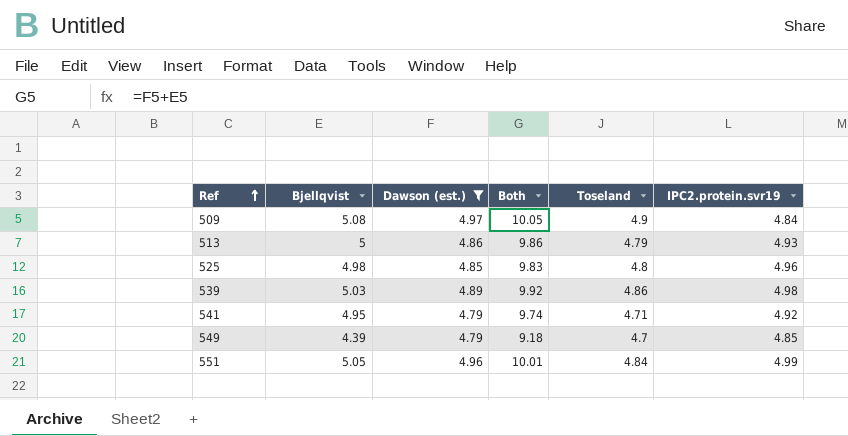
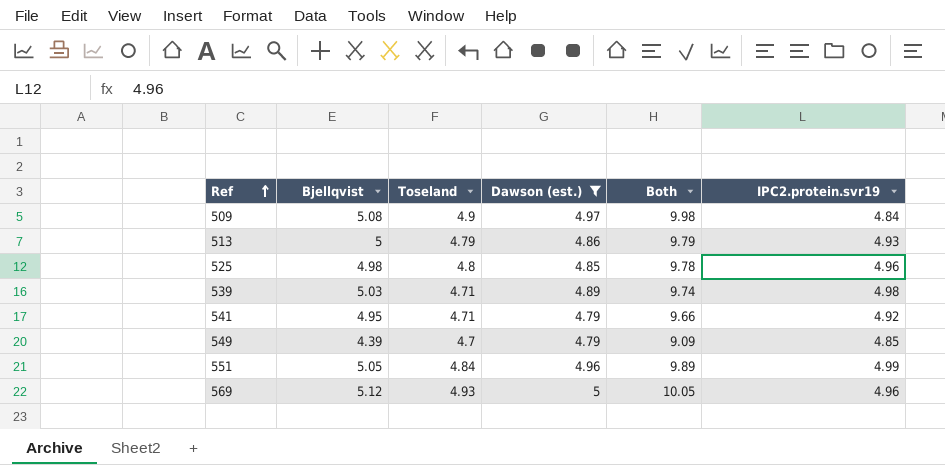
column Toseland | position: 5 -> 3
column Both | formula: [Bjellqvist] + [Dawson (est.)] -> [Bjellqvist] + [Toseland]
539 | Toseland: 4.86 -> 4.71
row 569: none -> 5.12 | 4.93 | 5 | 10.05 | 4.96

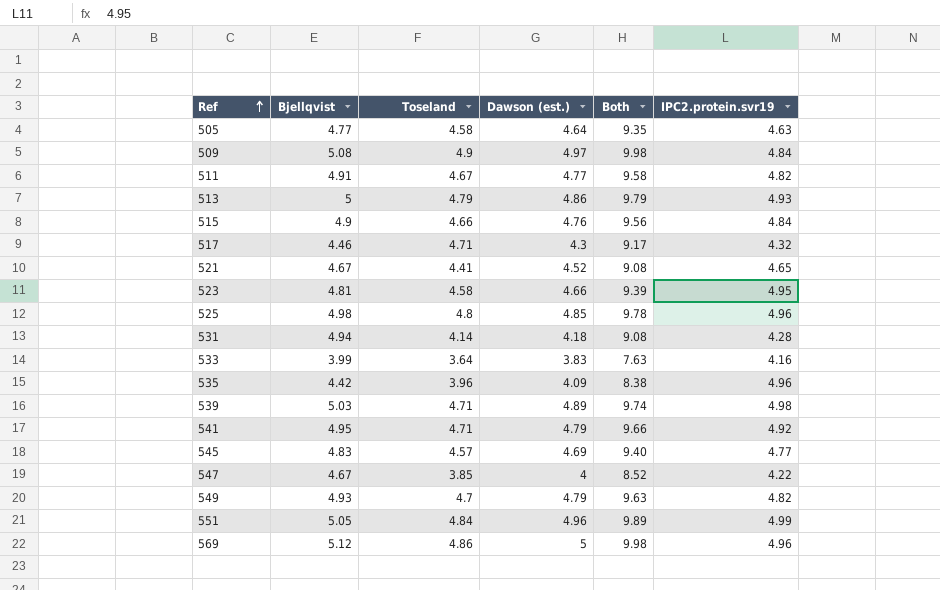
filter: Dawson (est.) >= 4.79 -> none
549 | Bjellqvist: 4.39 -> 4.93
549 | Both: 9.09 -> 9.63
549 | IPC2.protein.svr19: 4.85 -> 4.82
569 | Toseland: 4.93 -> 4.86
569 | Both: 10.05 -> 9.98

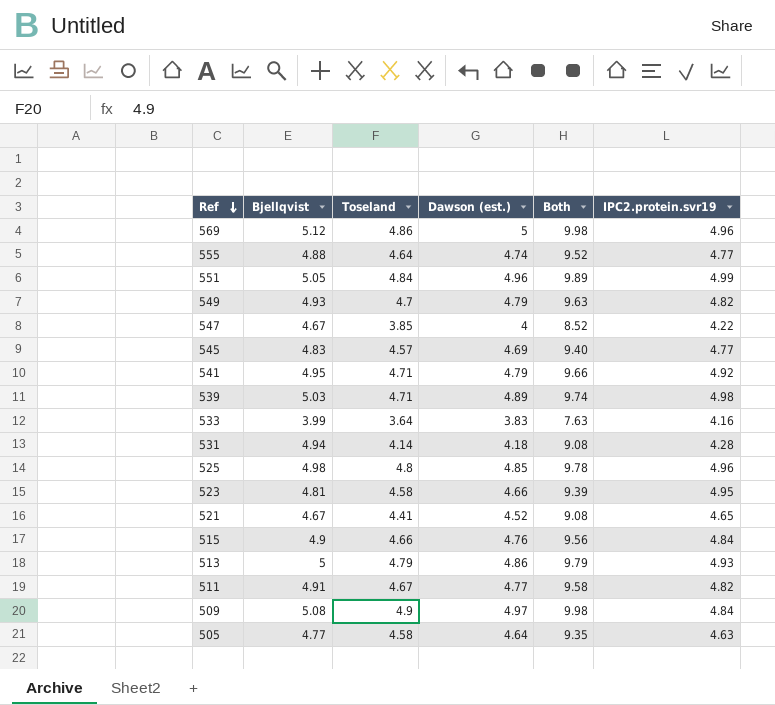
row order: Ref ascending -> Ref descending
row 517: 4.46 | 4.71 | 4.3 | 9.17 | 4.32 -> none
row 535: 4.42 | 3.96 | 4.09 | 8.38 | 4.96 -> none
row 555: none -> 4.88 | 4.64 | 4.74 | 9.52 | 4.77

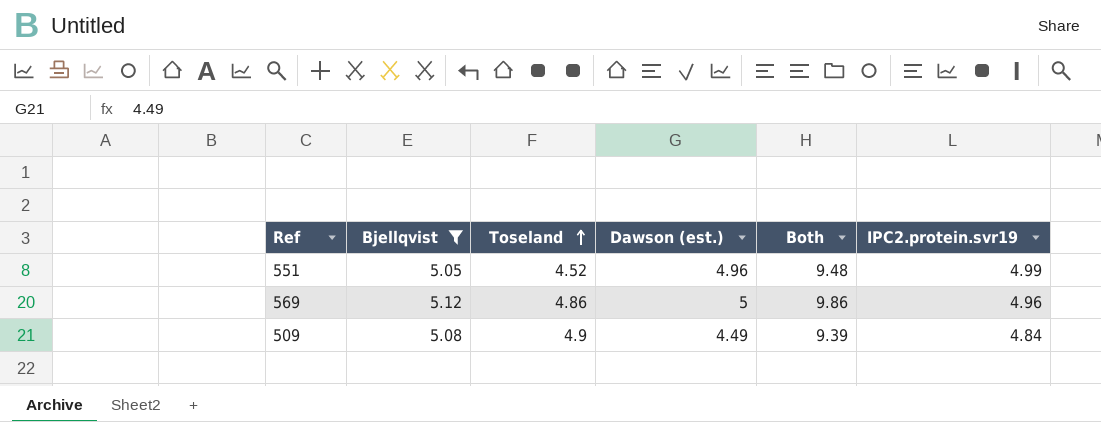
filter: none -> Bjellqvist >= 5.05
row order: Ref descending -> Toseland ascending
column Both | formula: [Bjellqvist] + [Toseland] -> [Toseland] + [Dawson (est.)]
551 | Toseland: 4.84 -> 4.52
509 | Dawson (est.): 4.97 -> 4.49

